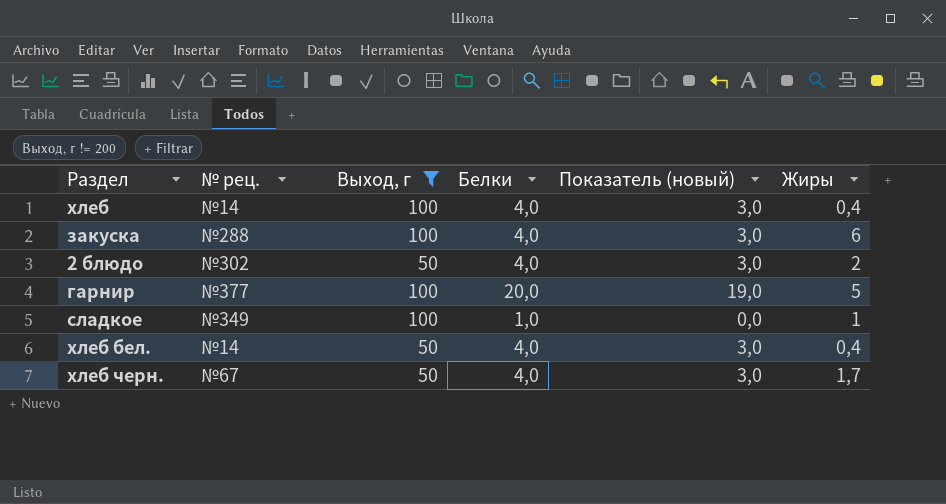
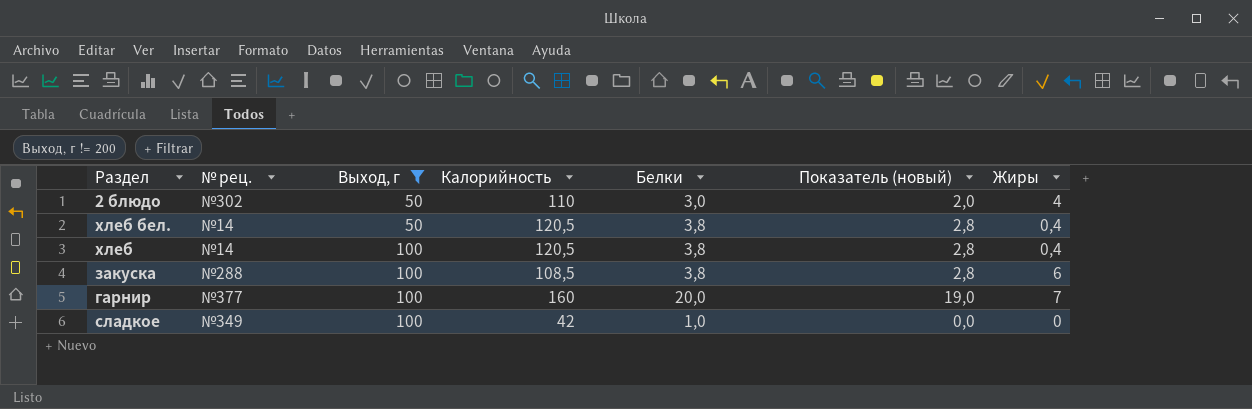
row order: none -> Выход, г ascending
column Калорийность | position: none -> 4
row хлеб черн.: №67 | 50 | 4,0 | 3,0 | 1,7 -> none
2 блюдо | Белки: 4,0 -> 3,0
2 блюдо | Показатель (новый): 3,0 -> 2,0
2 блюдо | Жиры: 2 -> 4
хлеб бел. | Белки: 4,0 -> 3,8
хлеб бел. | Показатель (новый): 3,0 -> 2,8
хлеб | Белки: 4,0 -> 3,8
хлеб | Показатель (новый): 3,0 -> 2,8
закуска | Белки: 4,0 -> 3,8
закуска | Показатель (новый): 3,0 -> 2,8
гарнир | Жиры: 5 -> 7
сладкое | Жиры: 1 -> 0

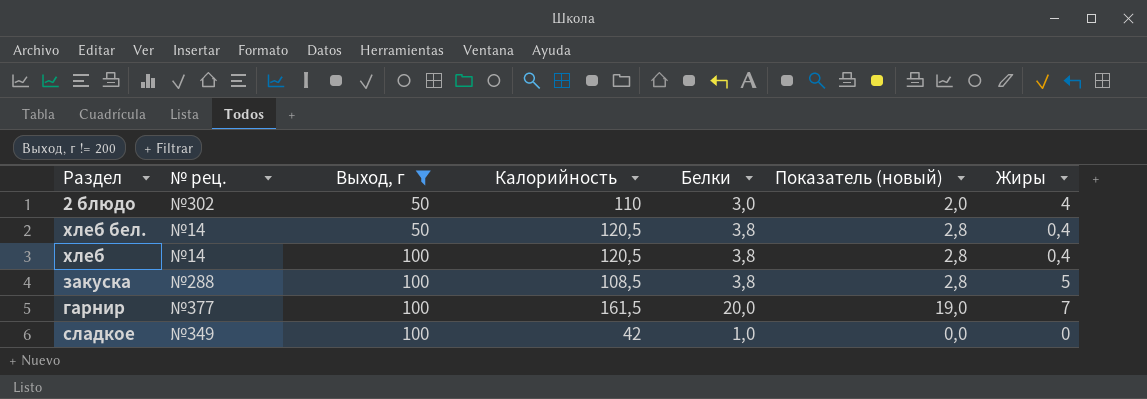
закуска | Жиры: 6 -> 5
гарнир | Калорийность: 160 -> 161,5

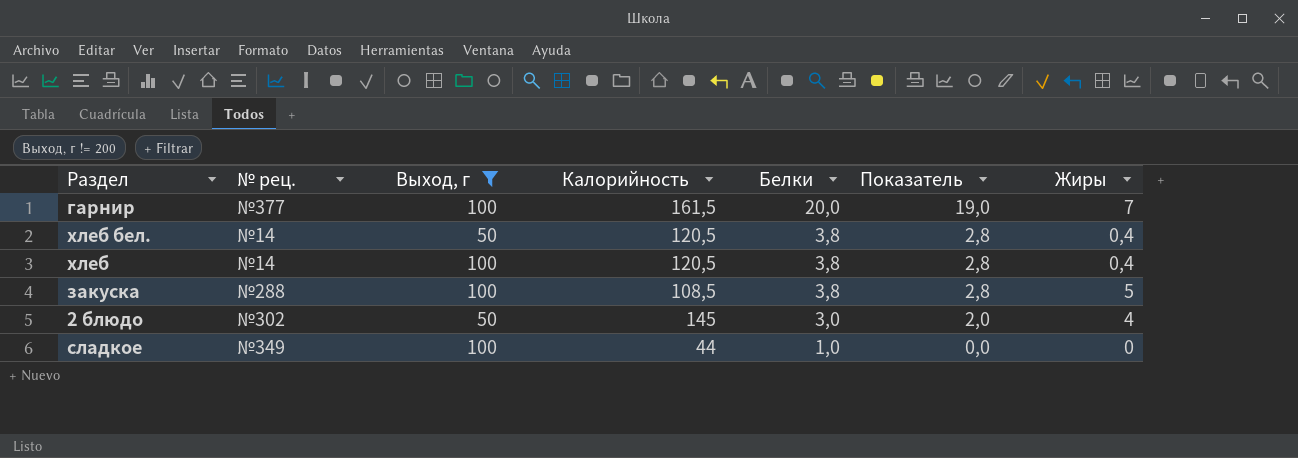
row order: Выход, г ascending -> Белки descending
column name: Показатель (новый) -> Показатель
2 блюдо | Калорийность: 110 -> 145
сладкое | Калорийность: 42 -> 44

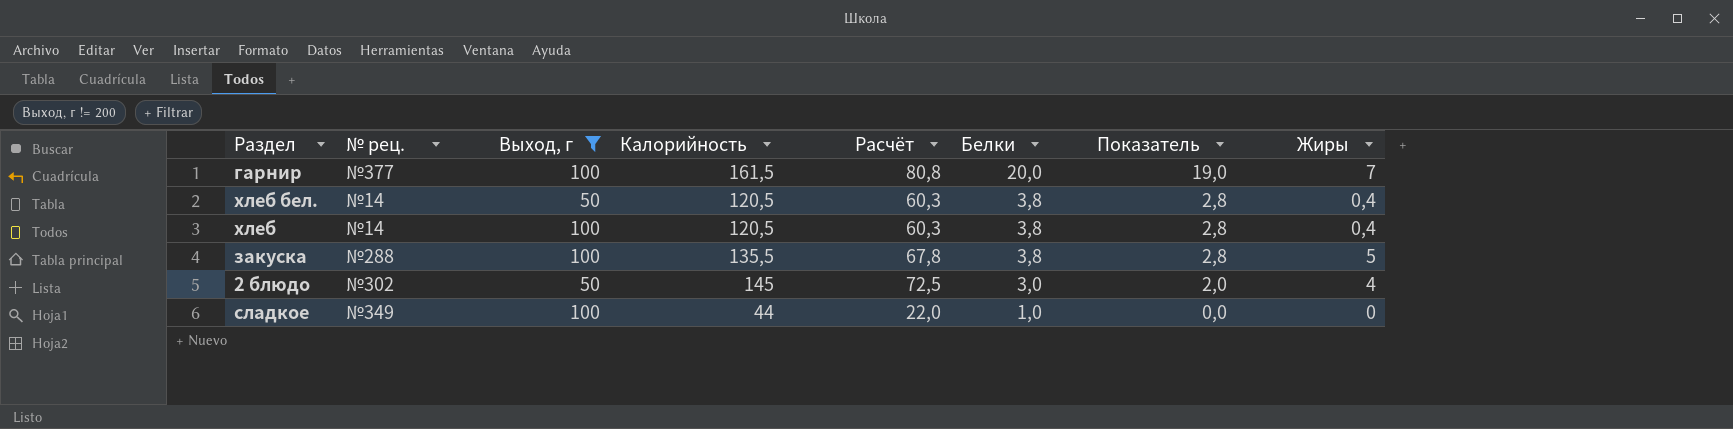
column Расчёт | formula: none -> [Калорийность] * 0,5
закуска | Калорийность: 108,5 -> 135,5

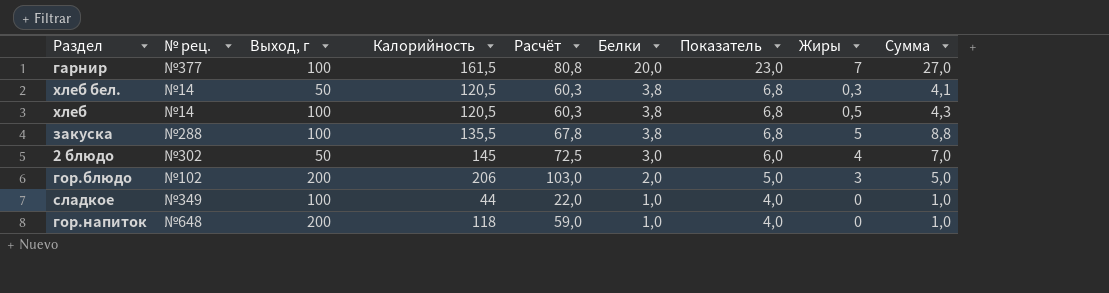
filter: Выход, г != 200 -> none
column Показатель | formula: [Белки] - 1 -> [Белки] + 3
column Сумма | formula: none -> [Белки] + [Жиры]
хлеб бел. | Жиры: 0,4 -> 0,3
хлеб | Жиры: 0,4 -> 0,5

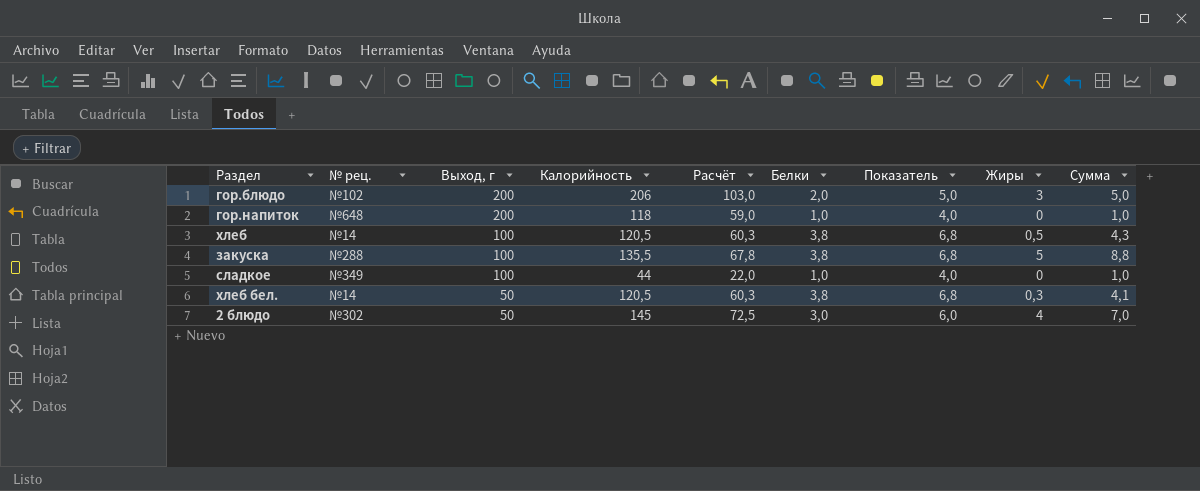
row order: Белки descending -> Выход, г descending
row гарнир: №377 | 100 | 161,5 | 80,8 | 20,0 | 23,0 | 7 | 27,0 -> none

